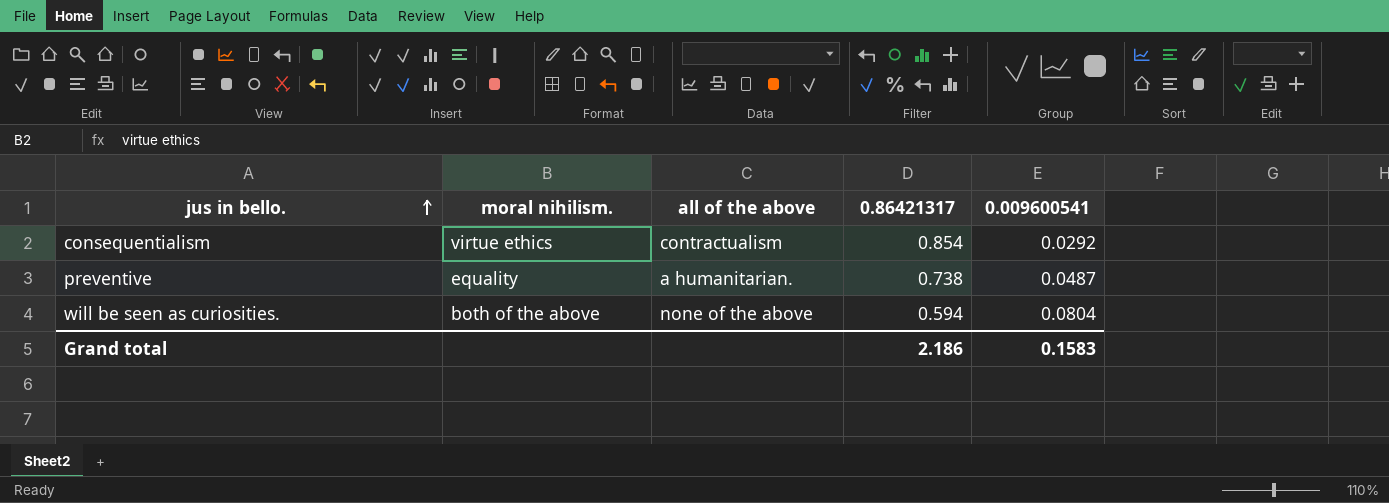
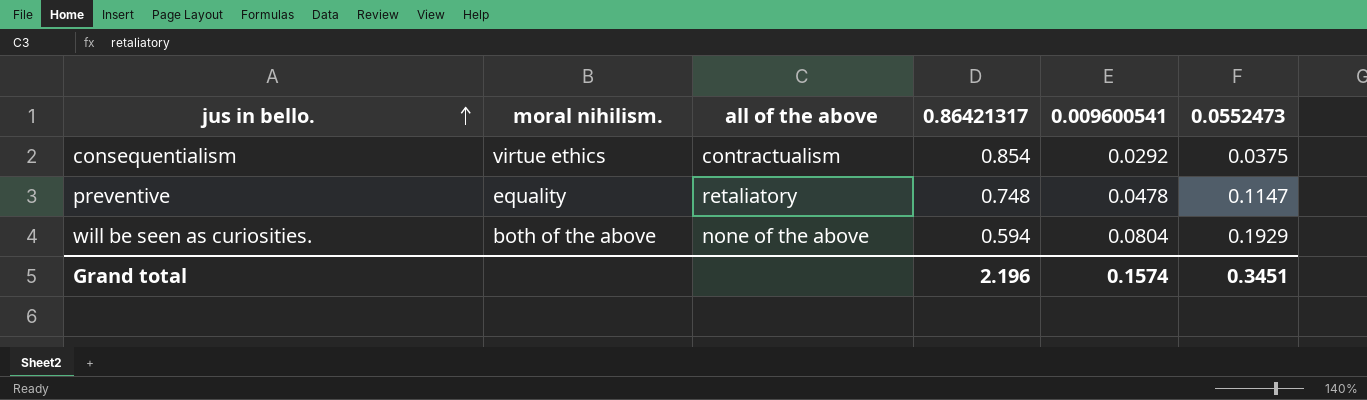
column 0.0552473 | position: none -> 6
preventive | all of the above: a humanitarian. -> retaliatory
preventive | 0.86421317: 0.738 -> 0.748
preventive | 0.009600541: 0.0487 -> 0.0478
Grand total | 0.86421317: 2.186 -> 2.196
Grand total | 0.009600541: 0.1583 -> 0.1574

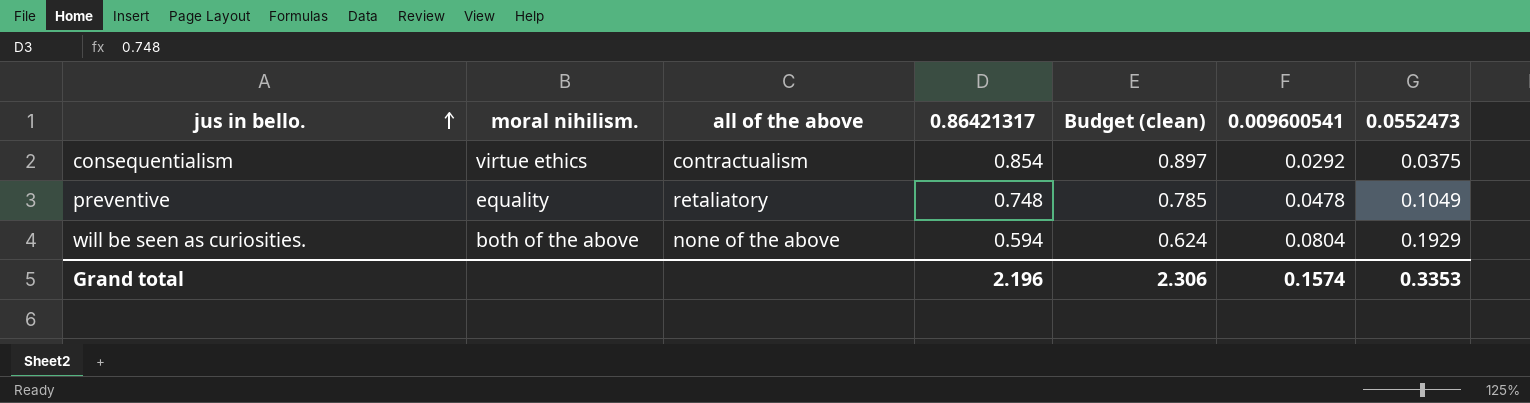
column Budget (clean) | formula: none -> [0.86421317] * 1.05
preventive | 0.0552473: 0.1147 -> 0.1049
Grand total | 0.0552473: 0.3451 -> 0.3353

